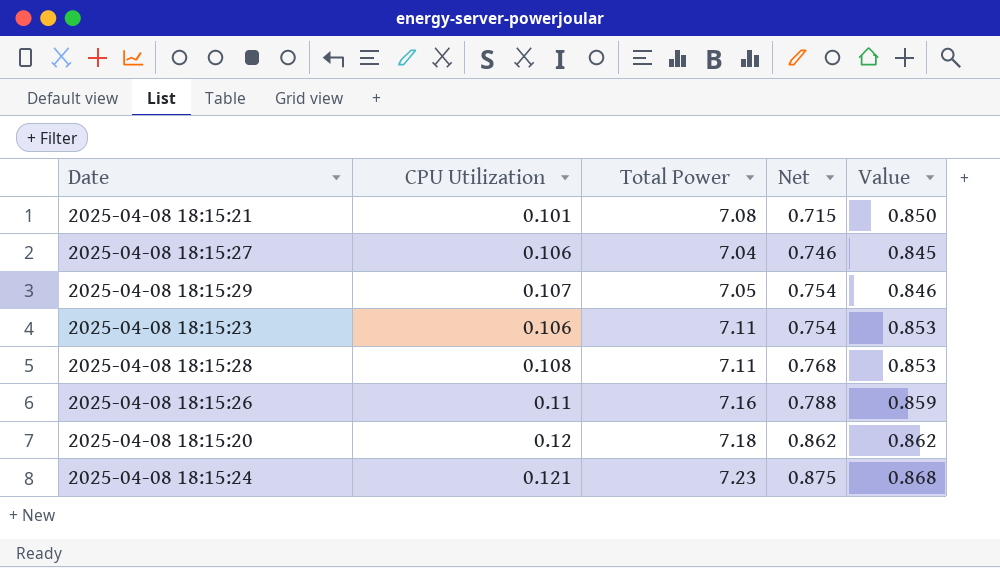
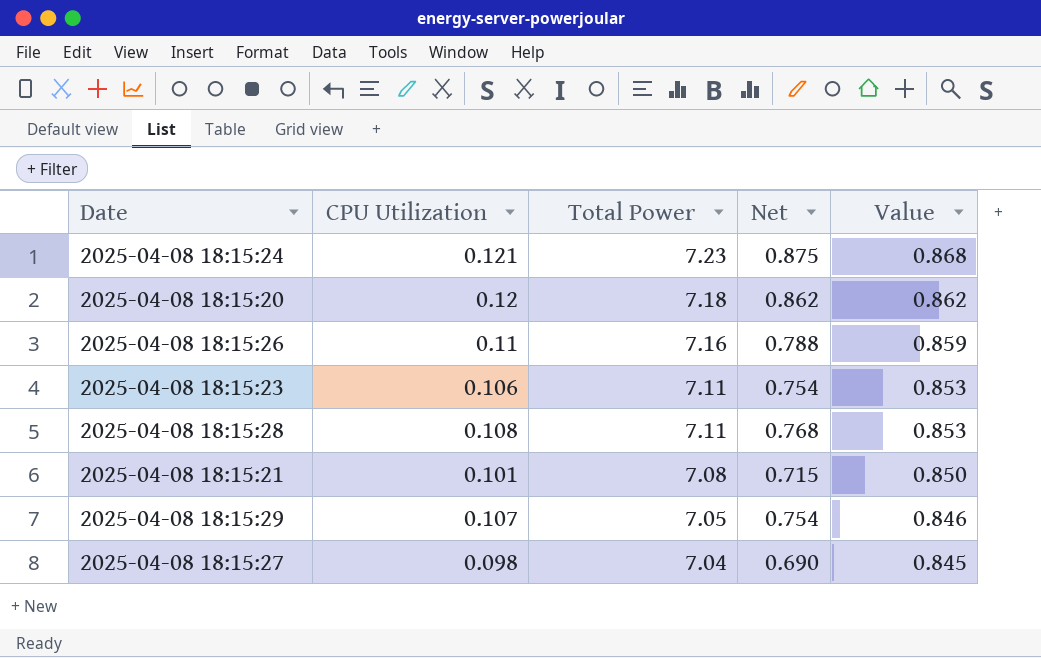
row order: Net ascending -> Total Power descending
2025-04-08 18:15:27 | CPU Utilization: 0.106 -> 0.098
2025-04-08 18:15:27 | Net: 0.746 -> 0.690

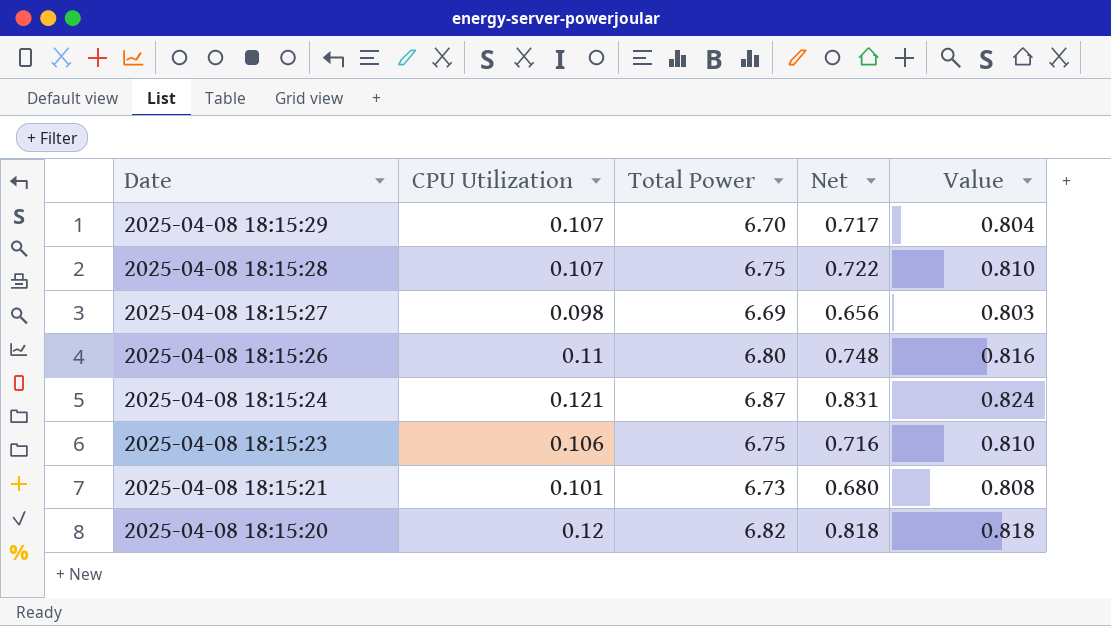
row order: Total Power descending -> Date descending
2025-04-08 18:15:29 | Total Power: 7.05 -> 6.70
2025-04-08 18:15:29 | Net: 0.754 -> 0.717
2025-04-08 18:15:29 | Value: 0.846 -> 0.804
2025-04-08 18:15:28 | CPU Utilization: 0.108 -> 0.107
2025-04-08 18:15:28 | Total Power: 7.11 -> 6.75
2025-04-08 18:15:28 | Net: 0.768 -> 0.722
2025-04-08 18:15:28 | Value: 0.853 -> 0.810
2025-04-08 18:15:27 | Total Power: 7.04 -> 6.69
2025-04-08 18:15:27 | Net: 0.690 -> 0.656
2025-04-08 18:15:27 | Value: 0.845 -> 0.803
2025-04-08 18:15:26 | Total Power: 7.16 -> 6.80
2025-04-08 18:15:26 | Net: 0.788 -> 0.748
2025-04-08 18:15:26 | Value: 0.859 -> 0.816
2025-04-08 18:15:24 | Total Power: 7.23 -> 6.87
2025-04-08 18:15:24 | Net: 0.875 -> 0.831
2025-04-08 18:15:24 | Value: 0.868 -> 0.824
2025-04-08 18:15:23 | Total Power: 7.11 -> 6.75
2025-04-08 18:15:23 | Net: 0.754 -> 0.716
2025-04-08 18:15:23 | Value: 0.853 -> 0.810
2025-04-08 18:15:21 | Total Power: 7.08 -> 6.73
2025-04-08 18:15:21 | Net: 0.715 -> 0.680
2025-04-08 18:15:21 | Value: 0.850 -> 0.808
2025-04-08 18:15:20 | Total Power: 7.18 -> 6.82
2025-04-08 18:15:20 | Net: 0.862 -> 0.818
2025-04-08 18:15:20 | Value: 0.862 -> 0.818

